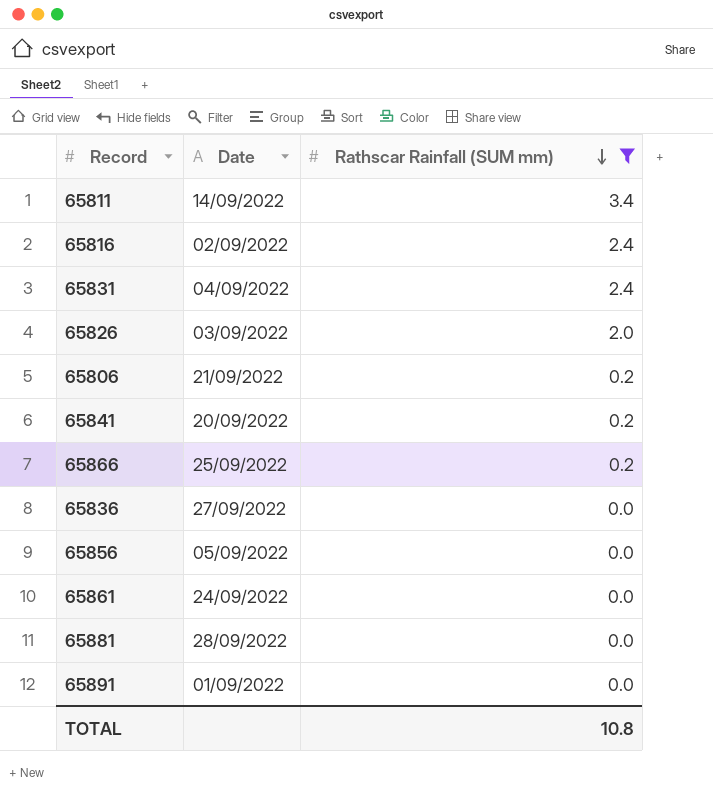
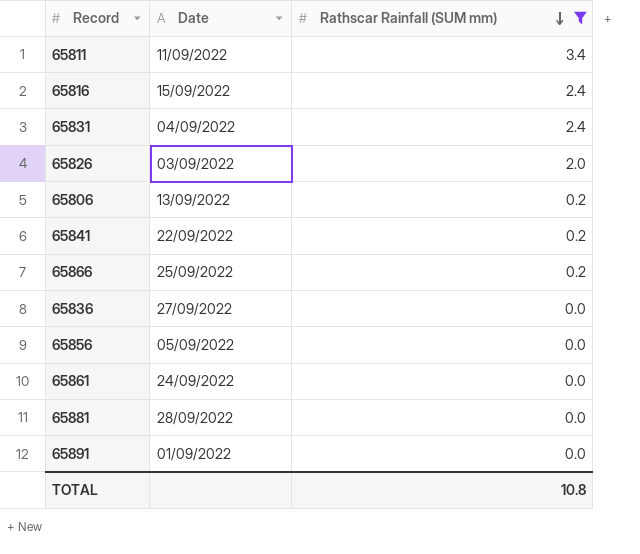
65811 | Date: 14/09/2022 -> 11/09/2022
65816 | Date: 02/09/2022 -> 15/09/2022
65806 | Date: 21/09/2022 -> 13/09/2022
65841 | Date: 20/09/2022 -> 22/09/2022

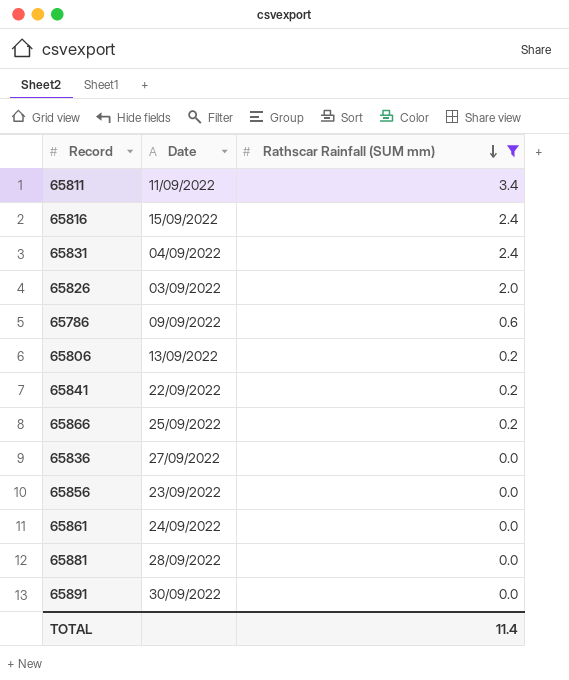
row 65786: none -> 09/09/2022 | 0.6
65856 | Date: 05/09/2022 -> 23/09/2022
65891 | Date: 01/09/2022 -> 30/09/2022
TOTAL | Rathscar Rainfall (SUM mm): 10.8 -> 11.4

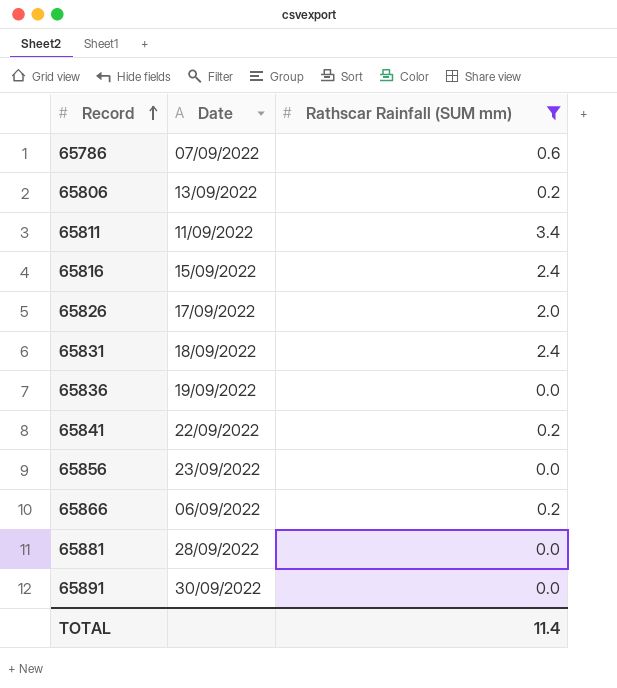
row order: Rathscar Rainfall (SUM mm) descending -> Record ascending
row 65861: 24/09/2022 | 0.0 -> none
65786 | Date: 09/09/2022 -> 07/09/2022
65826 | Date: 03/09/2022 -> 17/09/2022
65831 | Date: 04/09/2022 -> 18/09/2022
65836 | Date: 27/09/2022 -> 19/09/2022
65866 | Date: 25/09/2022 -> 06/09/2022

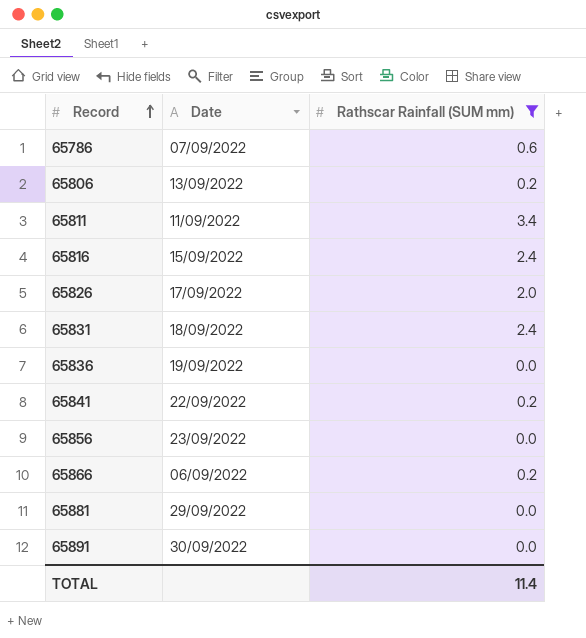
65881 | Date: 28/09/2022 -> 29/09/2022

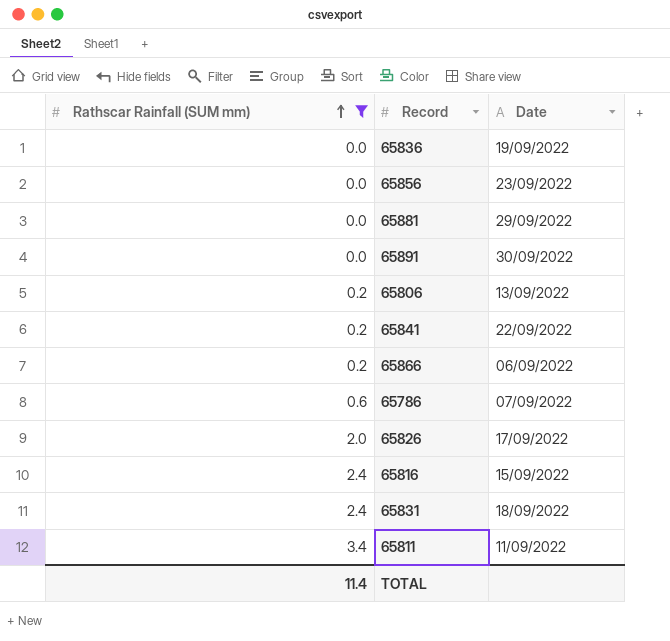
row order: Record ascending -> Rathscar Rainfall (SUM mm) ascending
column Rathscar Rainfall (SUM mm) | position: 3 -> 1

